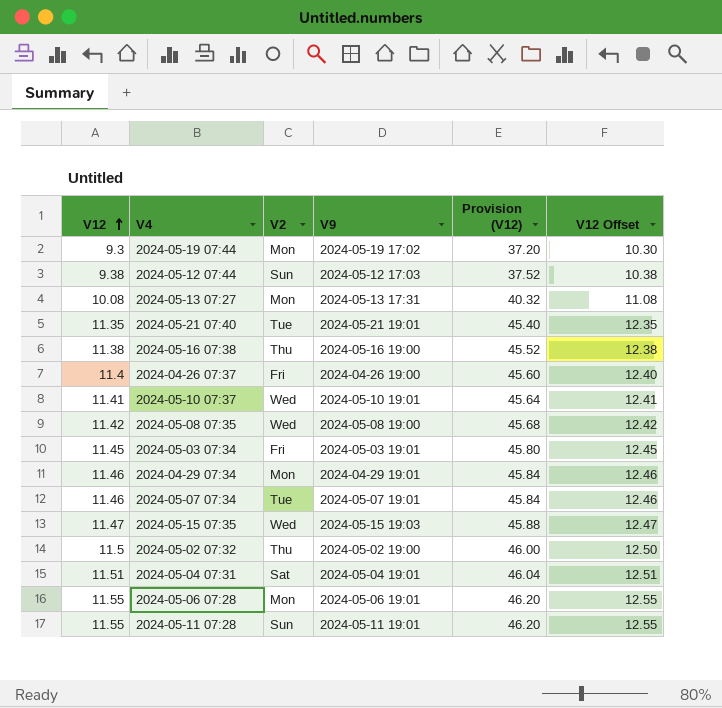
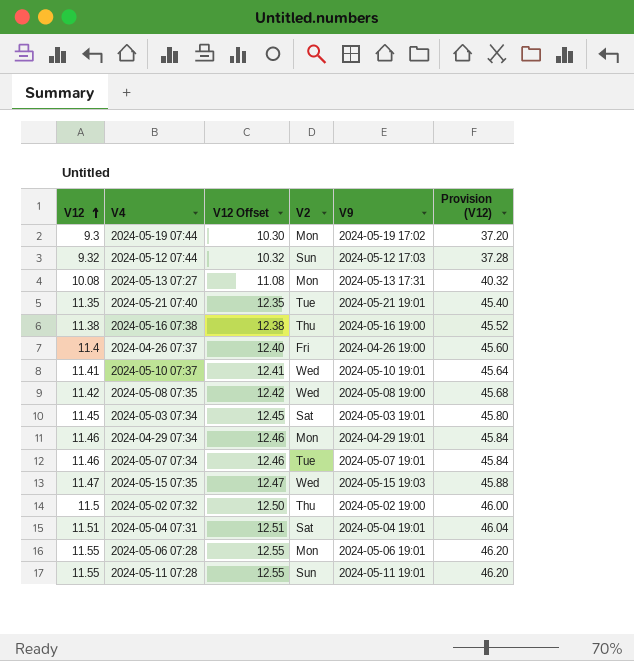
column V12 Offset | position: 6 -> 3
2024-05-12 07:44 | V12: 9.38 -> 9.32
2024-05-12 07:44 | V12 Offset: 10.38 -> 10.32
2024-05-12 07:44 | Provision (V12): 37.52 -> 37.28
2024-05-03 07:34 | V2: Fri -> Sat

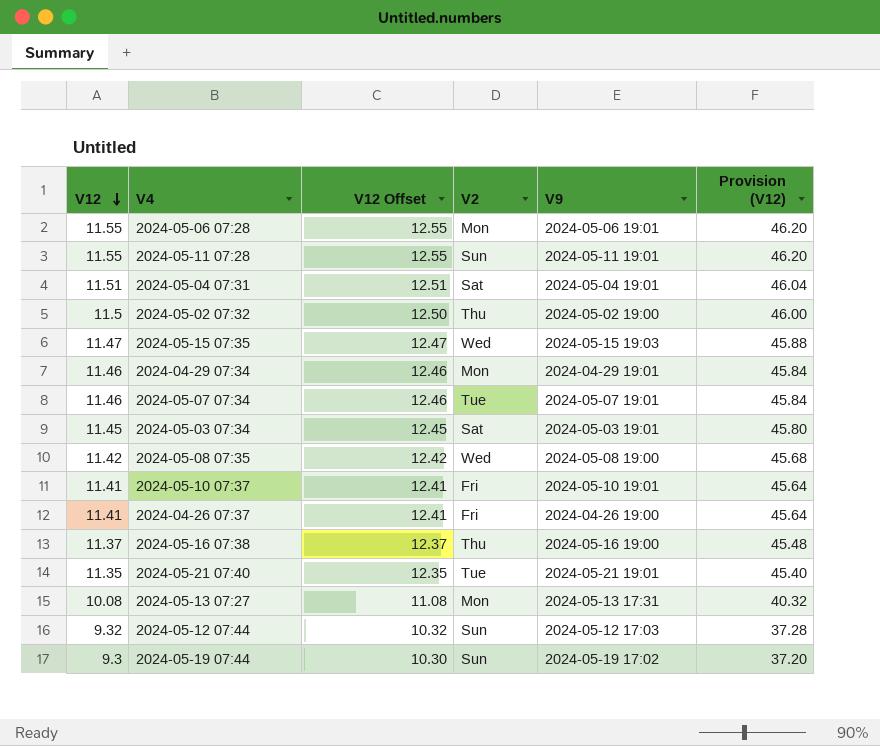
row order: V12 ascending -> V12 descending
2024-05-10 07:37 | V2: Wed -> Fri
2024-04-26 07:37 | V12: 11.4 -> 11.41
2024-04-26 07:37 | V12 Offset: 12.40 -> 12.41
2024-04-26 07:37 | Provision (V12): 45.60 -> 45.64
2024-05-16 07:38 | V12: 11.38 -> 11.37
2024-05-16 07:38 | V12 Offset: 12.38 -> 12.37
2024-05-16 07:38 | Provision (V12): 45.52 -> 45.48
2024-05-19 07:44 | V2: Mon -> Sun

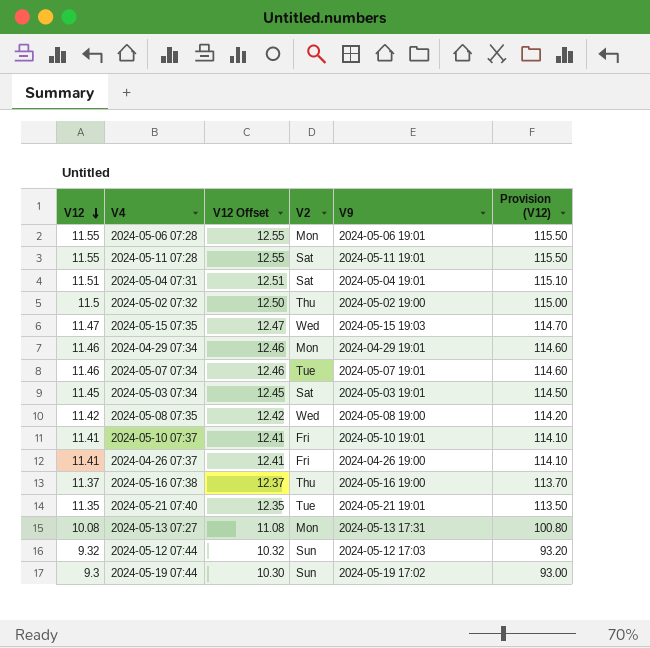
column Provision (V12) | formula: [V12] * 4 -> [V12] * 10
2024-05-11 07:28 | V2: Sun -> Sat

